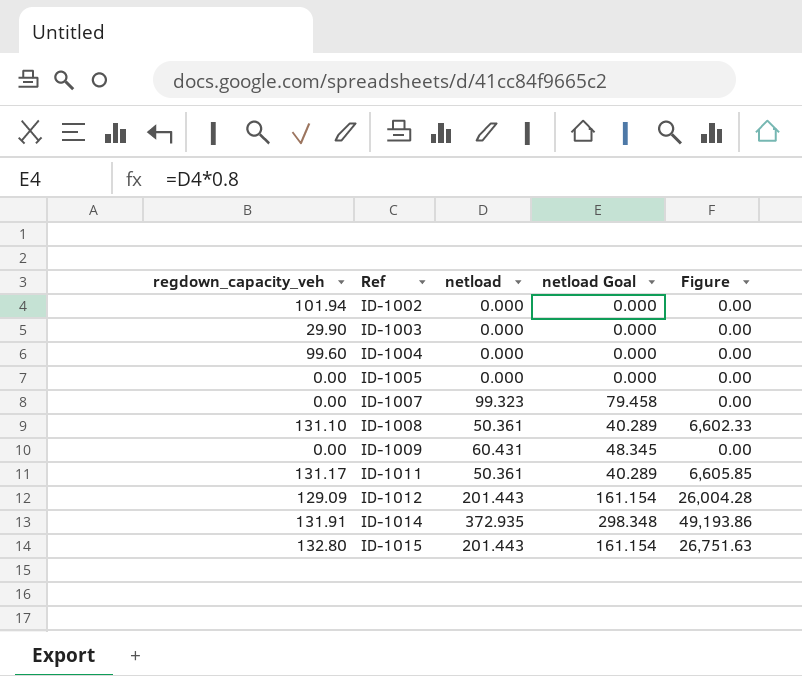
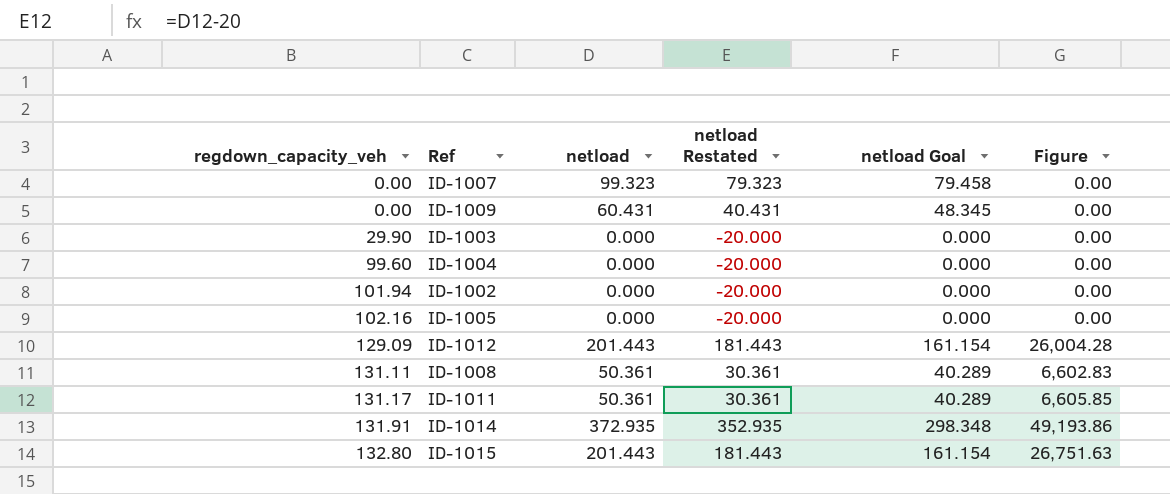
row order: Ref ascending -> regdown_capacity_veh ascending
column netload Restated | formula: none -> [netload] - 20
ID-1005 | regdown_capacity_veh: 0.00 -> 102.16
ID-1008 | regdown_capacity_veh: 131.10 -> 131.11
ID-1008 | Figure: 6,602.33 -> 6,602.83

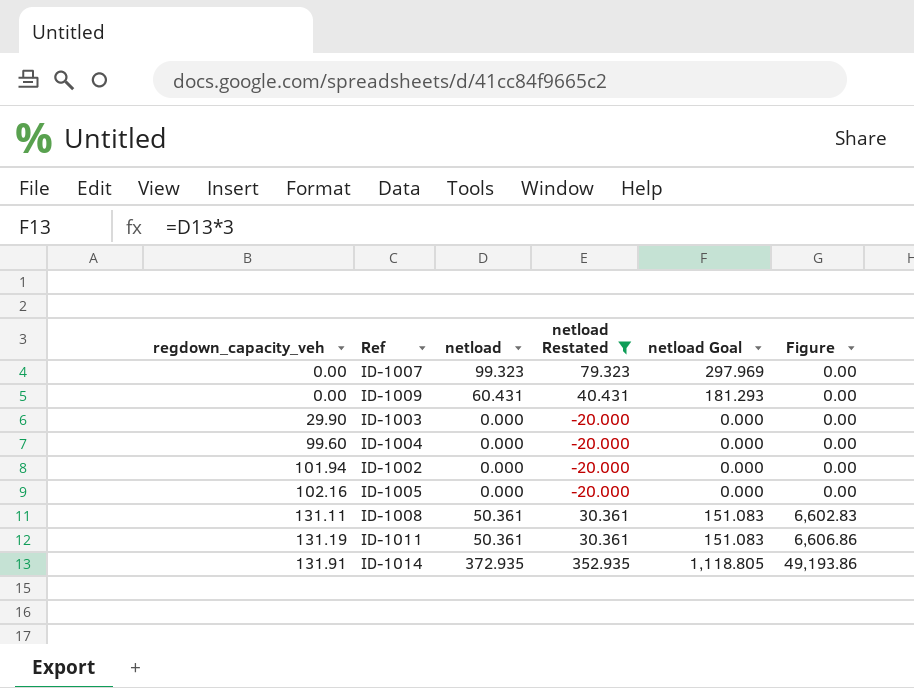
filter: none -> netload Restated != 181.443
column netload Goal | formula: [netload] * 0.8 -> [netload] * 3
ID-1011 | regdown_capacity_veh: 131.17 -> 131.19
ID-1011 | Figure: 6,605.85 -> 6,606.86

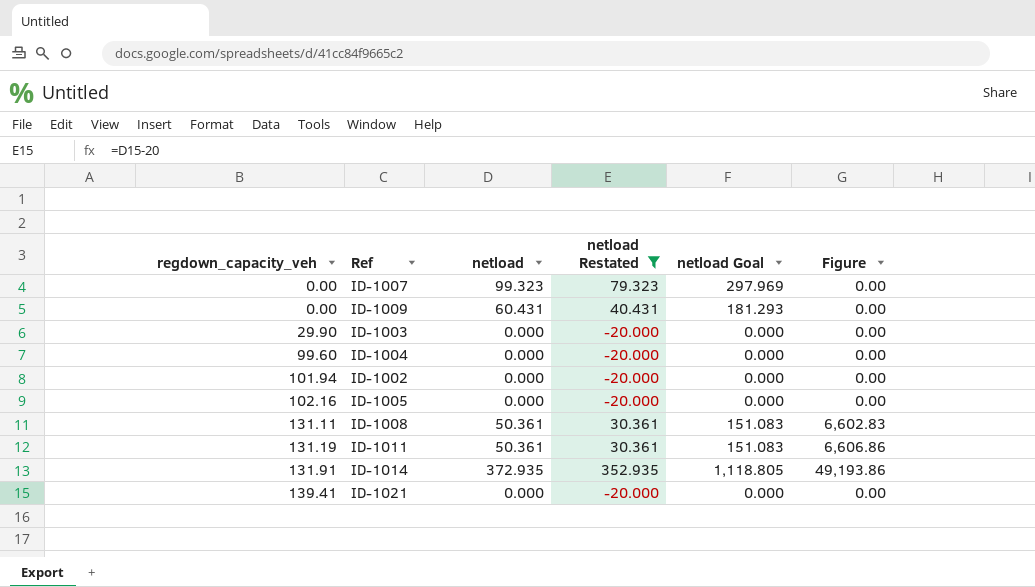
row ID-1021: none -> 139.41 | 0.000 | -20.000 | 0.000 | 0.00

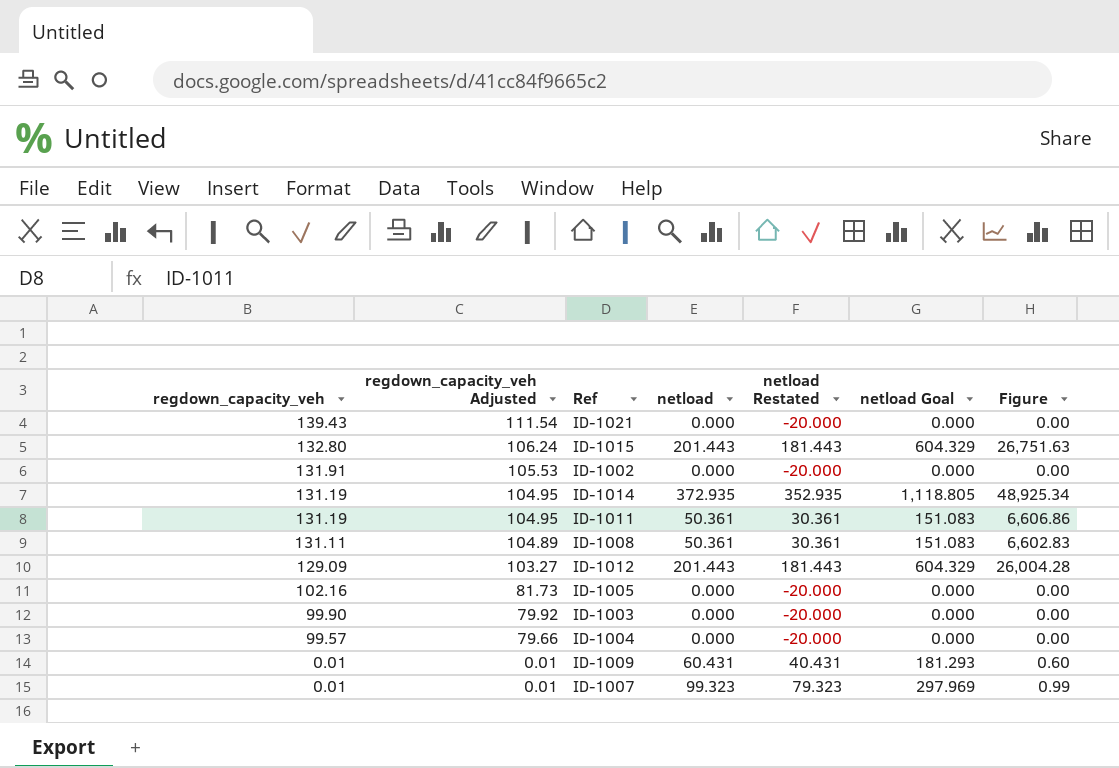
filter: netload Restated != 181.443 -> none
row order: regdown_capacity_veh ascending -> regdown_capacity_veh descending
column regdown_capacity_veh Adjusted | formula: none -> [regdown_capacity_veh] * 0.8
ID-1021 | regdown_capacity_veh: 139.41 -> 139.43
ID-1002 | regdown_capacity_veh: 101.94 -> 131.91
ID-1014 | regdown_capacity_veh: 131.91 -> 131.19
ID-1014 | Figure: 49,193.86 -> 48,925.34
ID-1003 | regdown_capacity_veh: 29.90 -> 99.90
ID-1004 | regdown_capacity_veh: 99.60 -> 99.57
ID-1009 | regdown_capacity_veh: 0.00 -> 0.01
ID-1009 | Figure: 0.00 -> 0.60
ID-1007 | regdown_capacity_veh: 0.00 -> 0.01
ID-1007 | Figure: 0.00 -> 0.99

